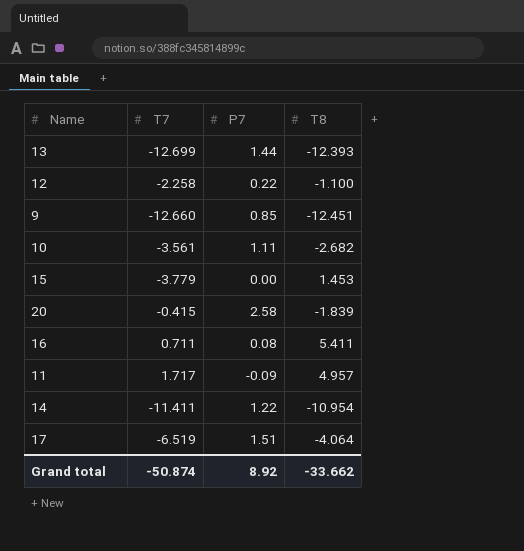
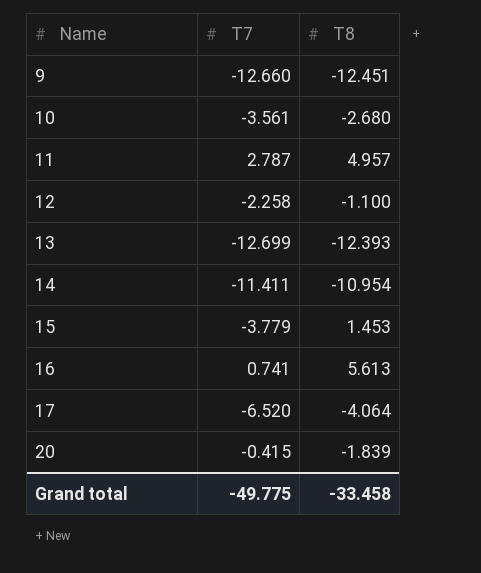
row order: none -> Name ascending
column P7 | position: 3 -> none
10 | T8: -2.682 -> -2.680
11 | T7: 1.717 -> 2.787
16 | T7: 0.711 -> 0.741
16 | T8: 5.411 -> 5.613
17 | T7: -6.519 -> -6.520
Grand total | T7: -50.874 -> -49.775
Grand total | T8: -33.662 -> -33.458

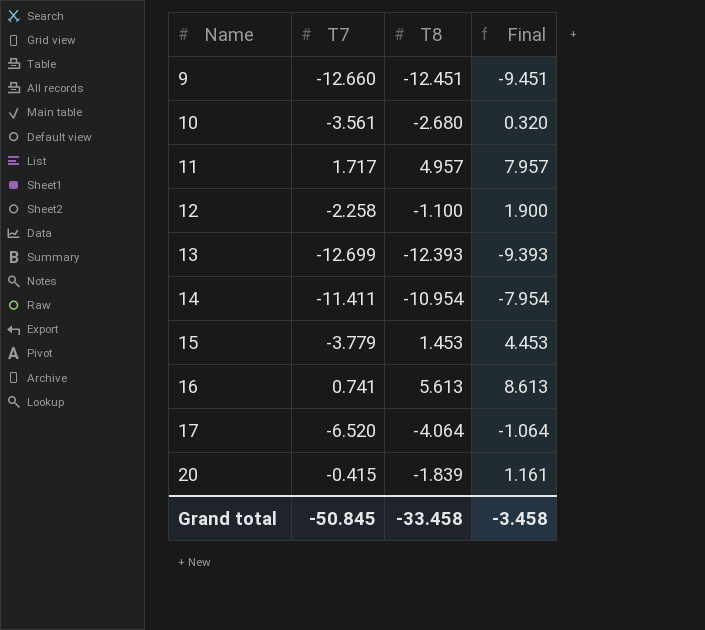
column Final | formula: none -> [T8] + 3
11 | T7: 2.787 -> 1.717
Grand total | T7: -49.775 -> -50.845

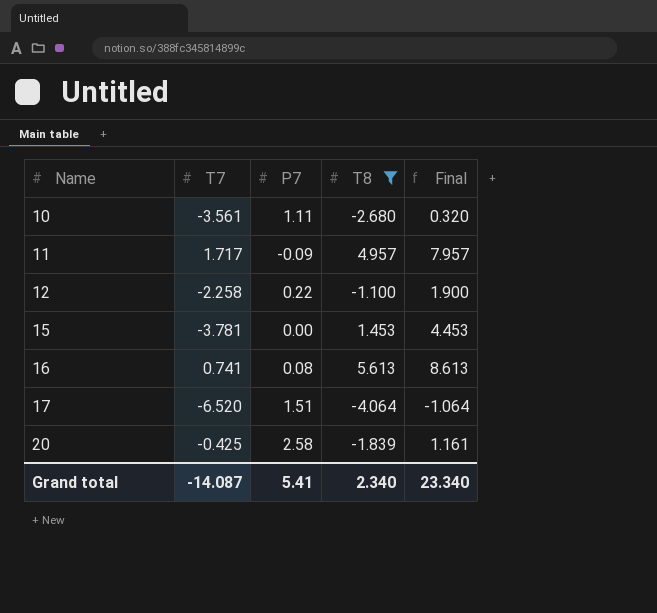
filter: none -> T8 >= -4.064
column P7 | position: none -> 3
15 | T7: -3.779 -> -3.781
20 | T7: -0.415 -> -0.425
Grand total | T7: -50.845 -> -14.087
Grand total | T8: -33.458 -> 2.340
Grand total | Final: -3.458 -> 23.340

